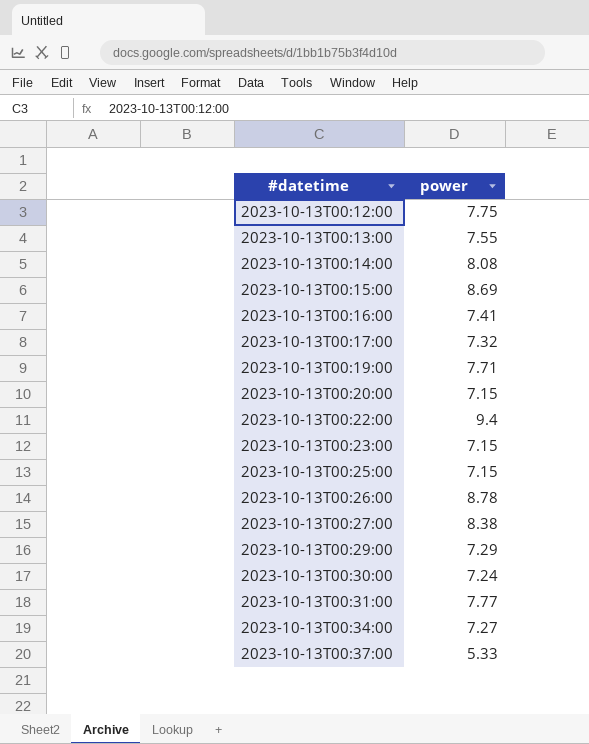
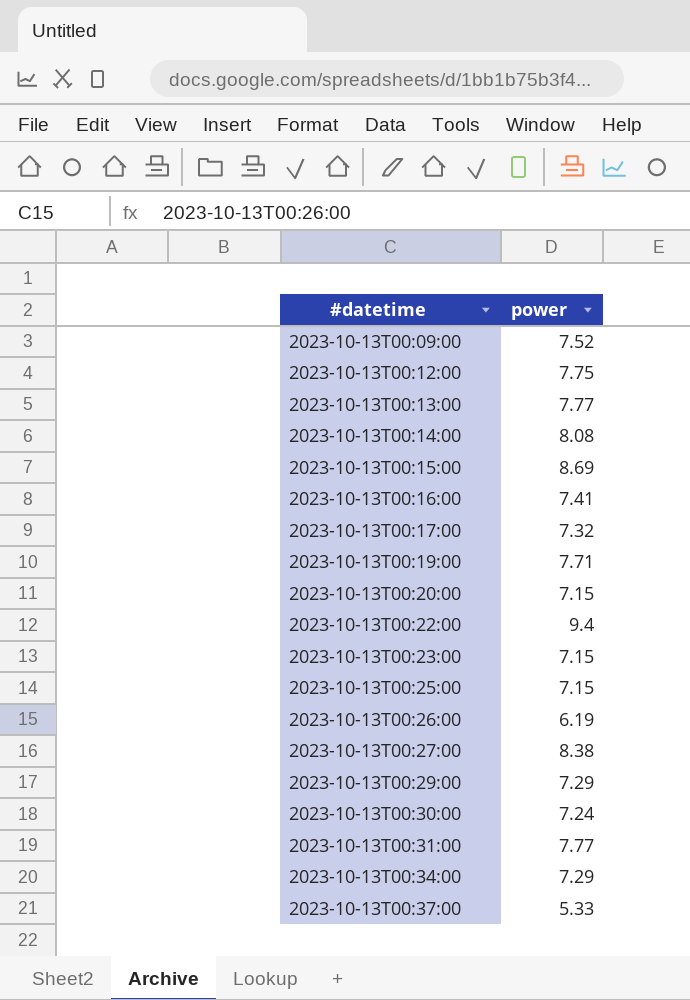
row 2023-10-13T00:09:00: none -> 7.52
2023-10-13T00:13:00 | power: 7.55 -> 7.77
2023-10-13T00:26:00 | power: 8.78 -> 6.19
2023-10-13T00:34:00 | power: 7.27 -> 7.29

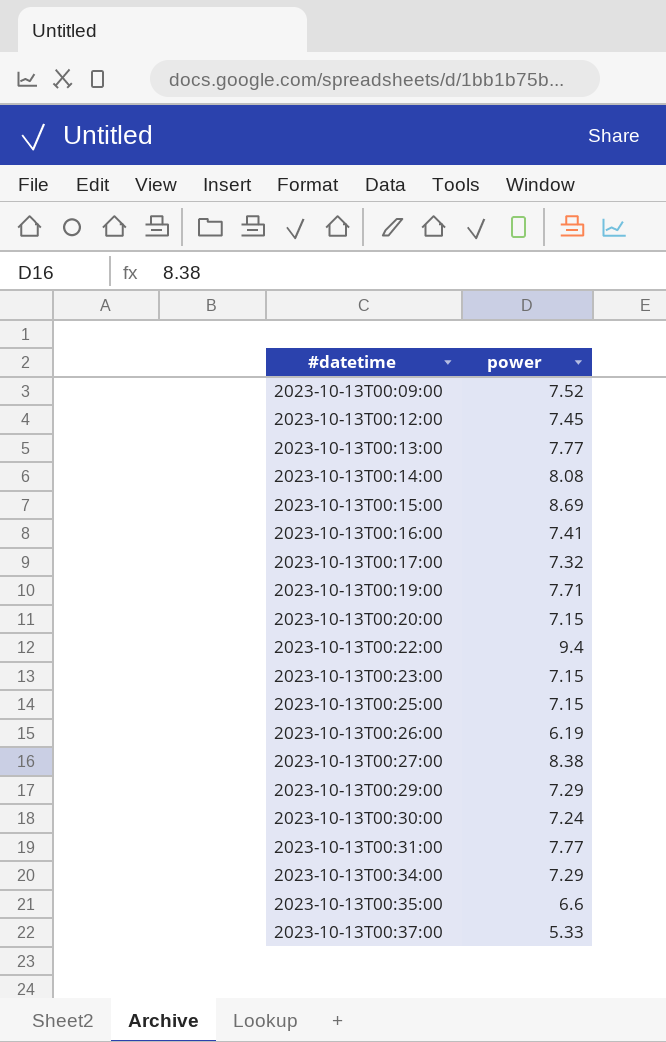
2023-10-13T00:12:00 | power: 7.75 -> 7.45
row 2023-10-13T00:35:00: none -> 6.6

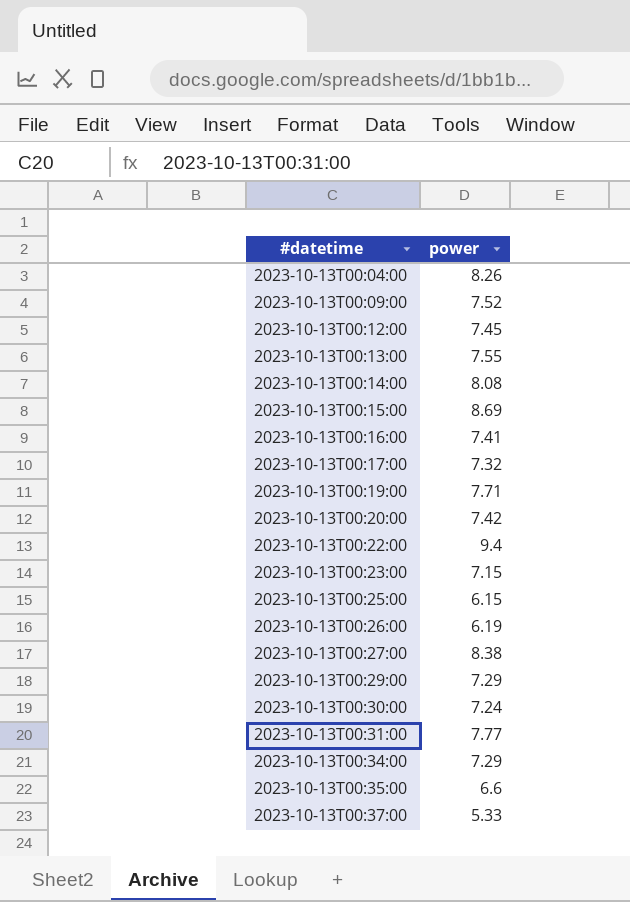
row 2023-10-13T00:04:00: none -> 8.26
2023-10-13T00:13:00 | power: 7.77 -> 7.55
2023-10-13T00:20:00 | power: 7.15 -> 7.42
2023-10-13T00:25:00 | power: 7.15 -> 6.15

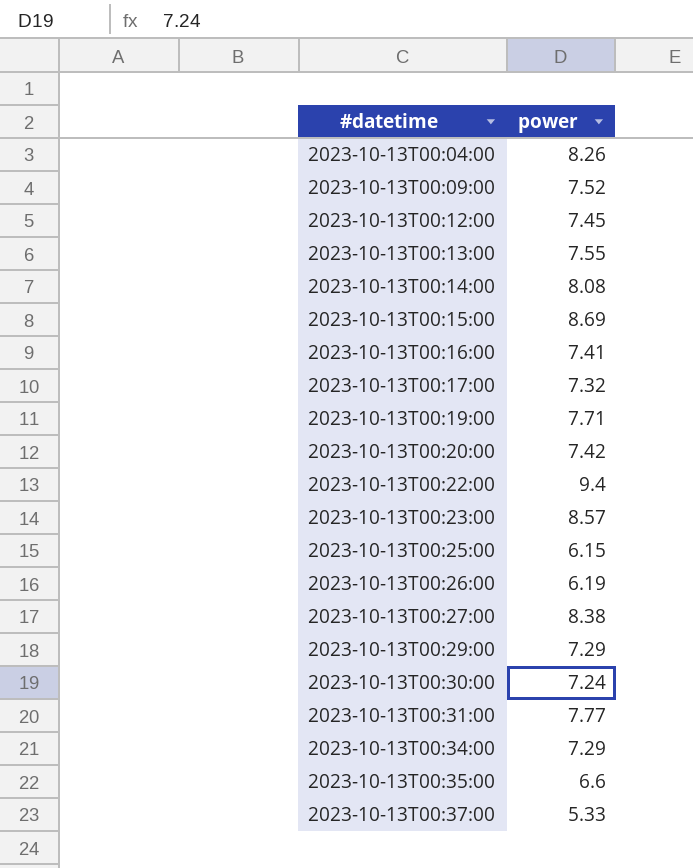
2023-10-13T00:23:00 | power: 7.15 -> 8.57

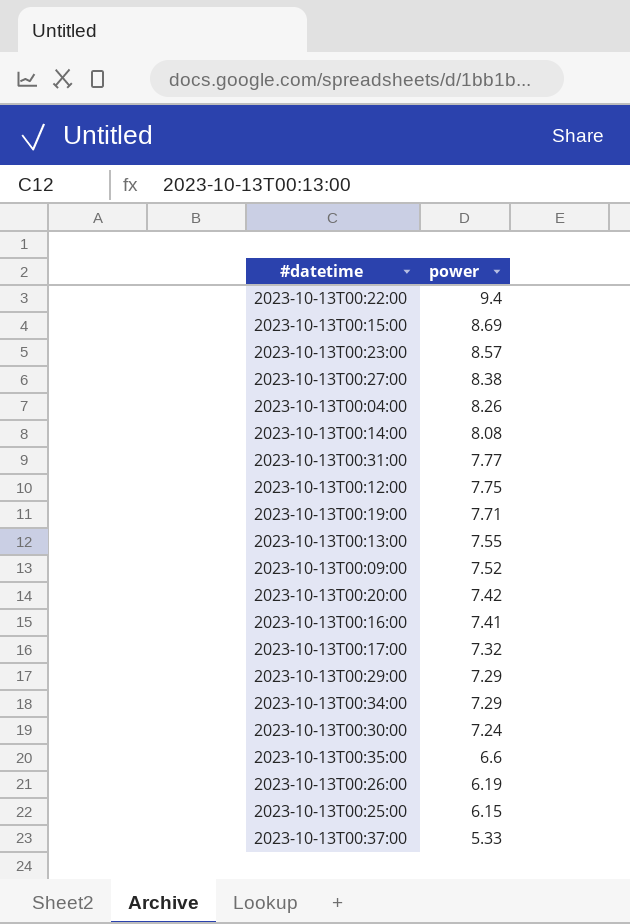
row order: #datetime ascending -> power descending
2023-10-13T00:12:00 | power: 7.45 -> 7.75

